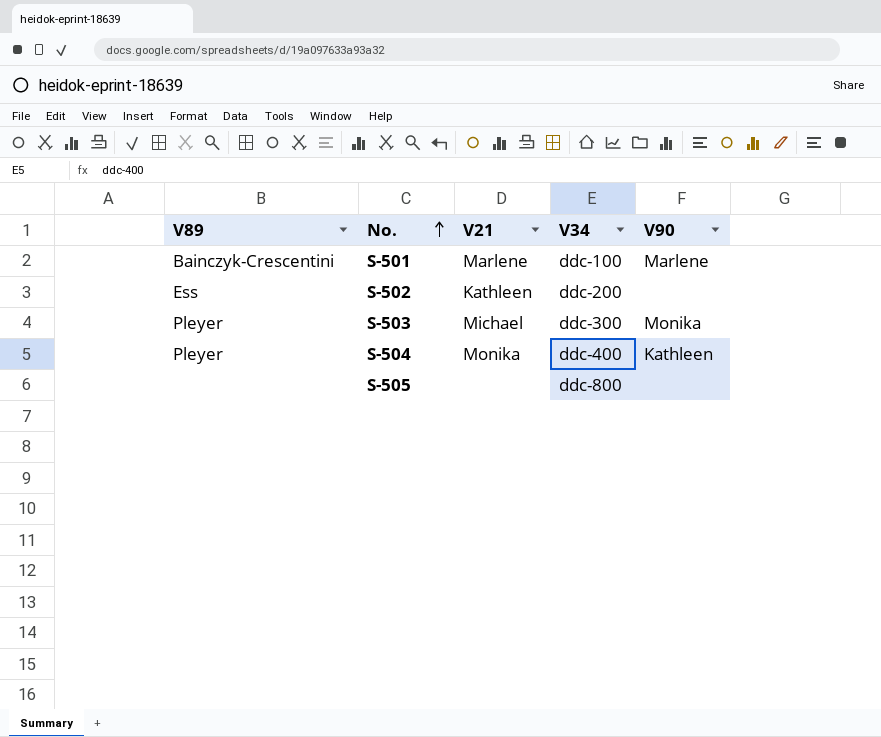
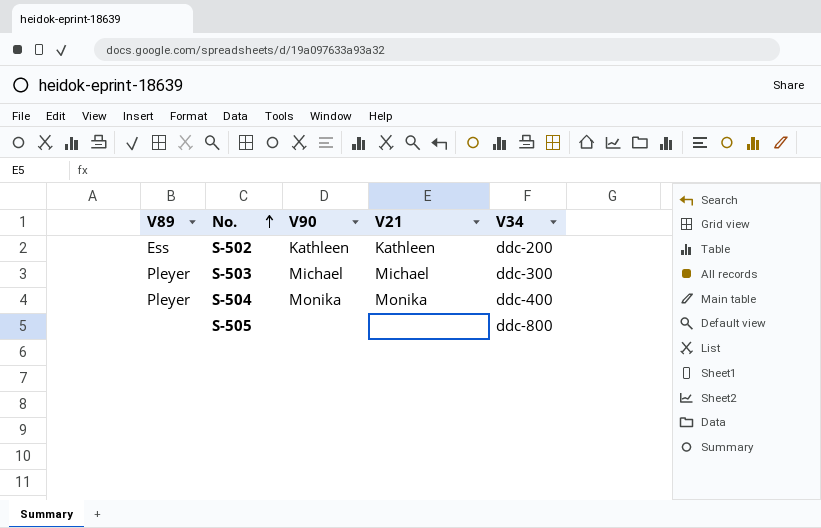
column V90 | position: 5 -> 3
row S-501: Bainczyk-Crescentini | Marlene | ddc-100 | Marlene -> none
S-502 | V90: none -> Kathleen
S-503 | V90: Monika -> Michael
S-504 | V90: Kathleen -> Monika

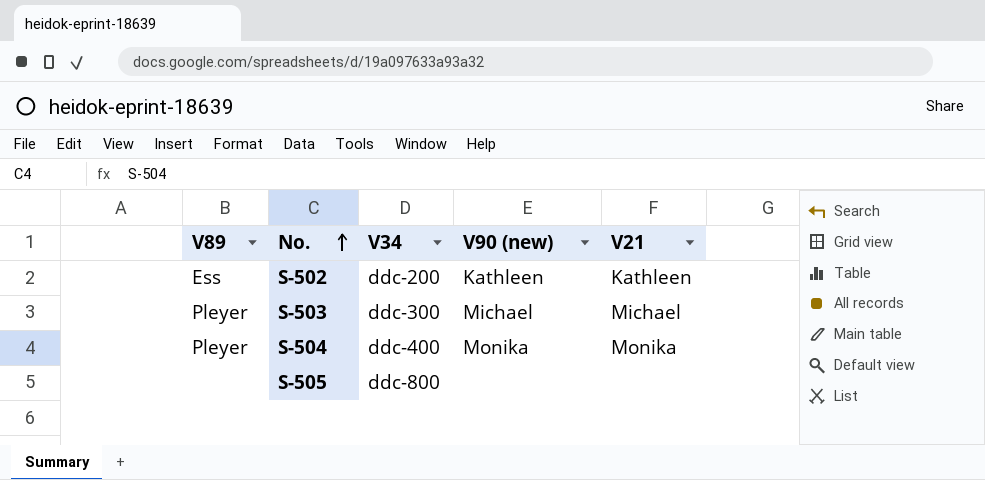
column V34 | position: 5 -> 3
column name: V90 -> V90 (new)

